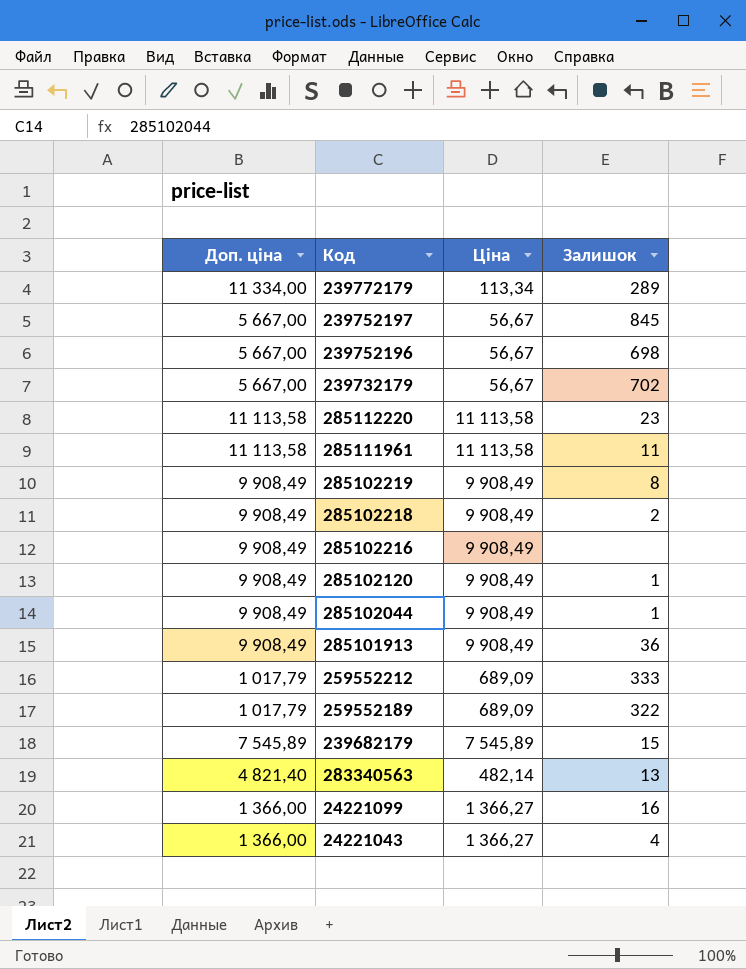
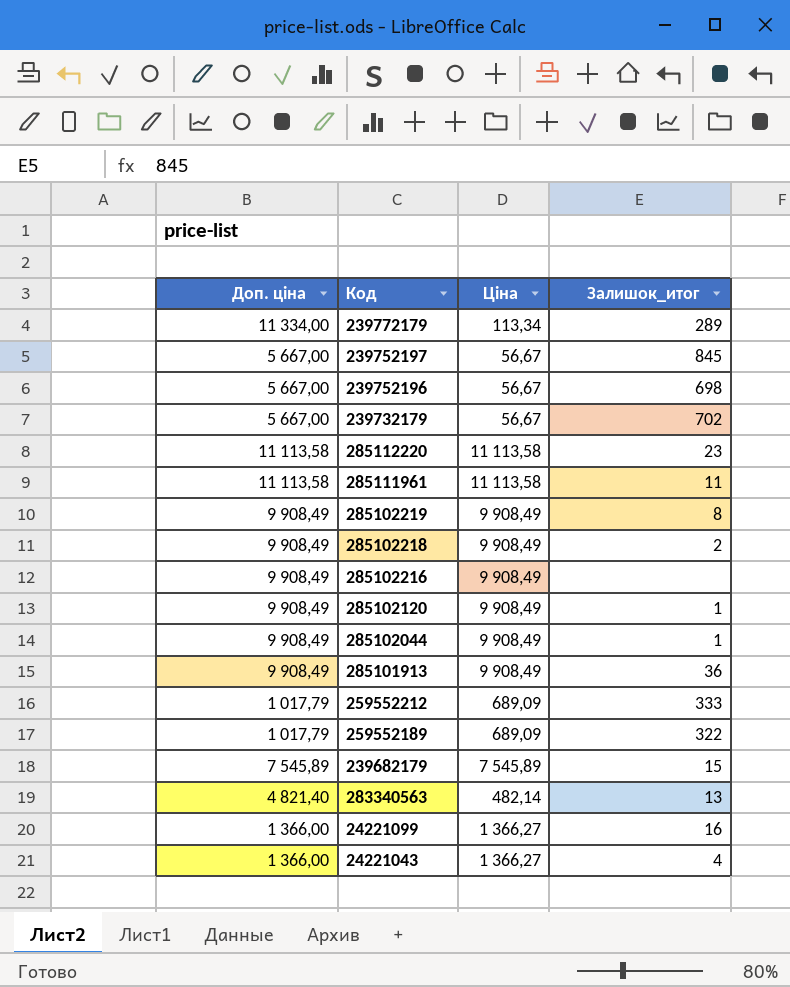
column name: Залишок -> Залишок_итог

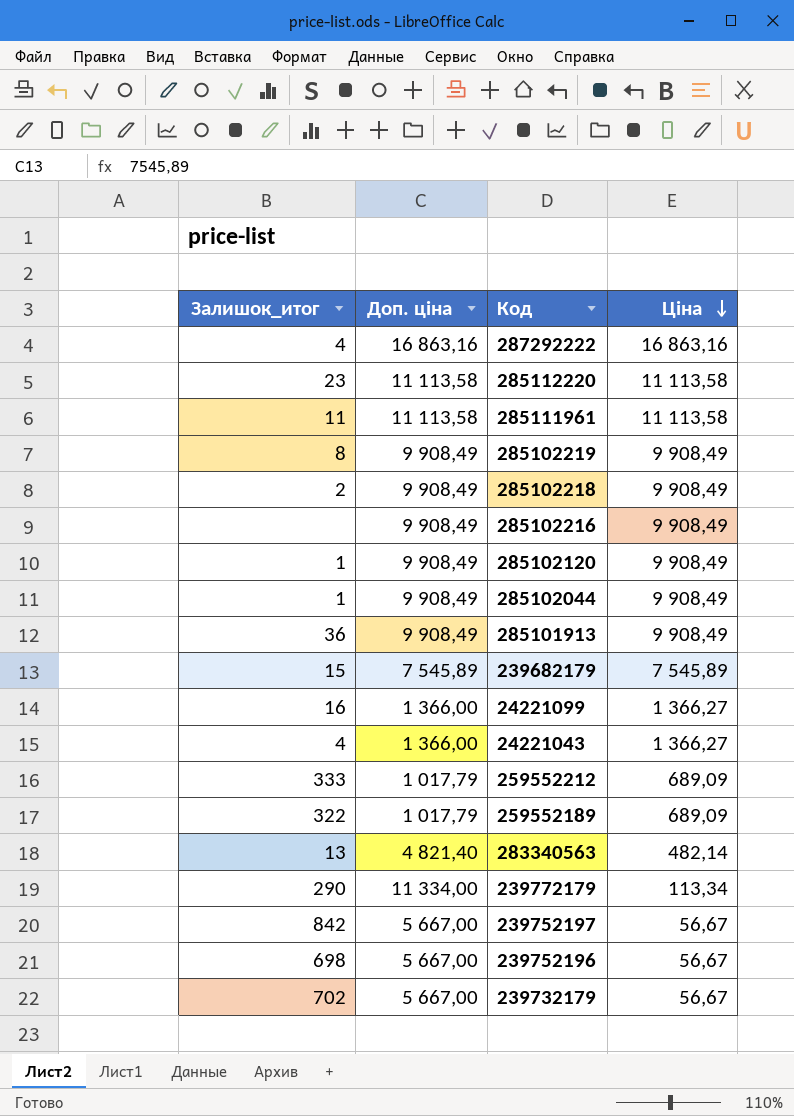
row order: none -> Ціна descending
column Залишок_итог | position: 4 -> 1
row 287292222: none -> 4 | 16 863,16 | 16 863,16
239772179 | Залишок_итог: 289 -> 290
239752197 | Залишок_итог: 845 -> 842

